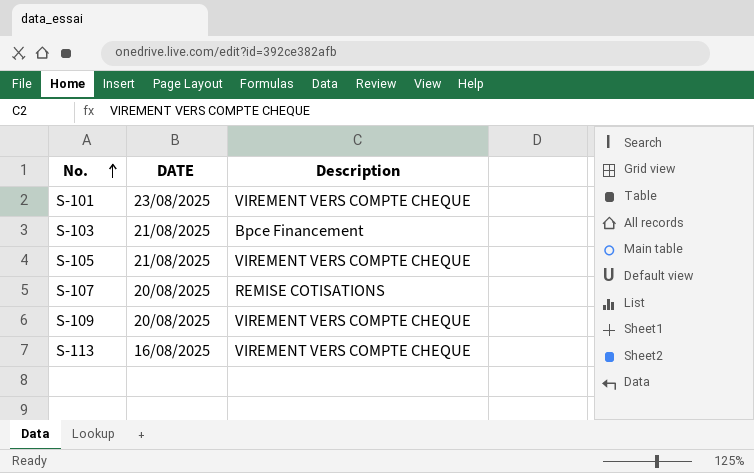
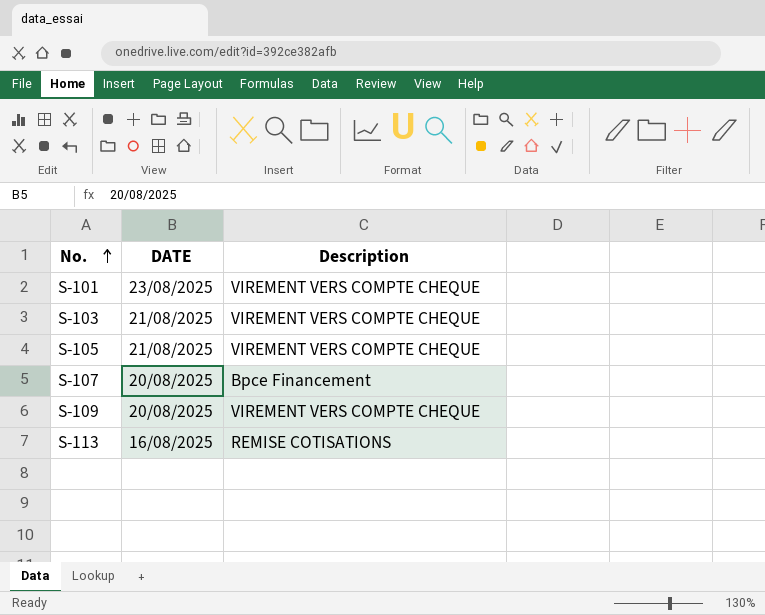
S-103 | Description: Bpce Financement -> VIREMENT VERS COMPTE CHEQUE
S-107 | Description: REMISE COTISATIONS -> Bpce Financement
S-113 | Description: VIREMENT VERS COMPTE CHEQUE -> REMISE COTISATIONS

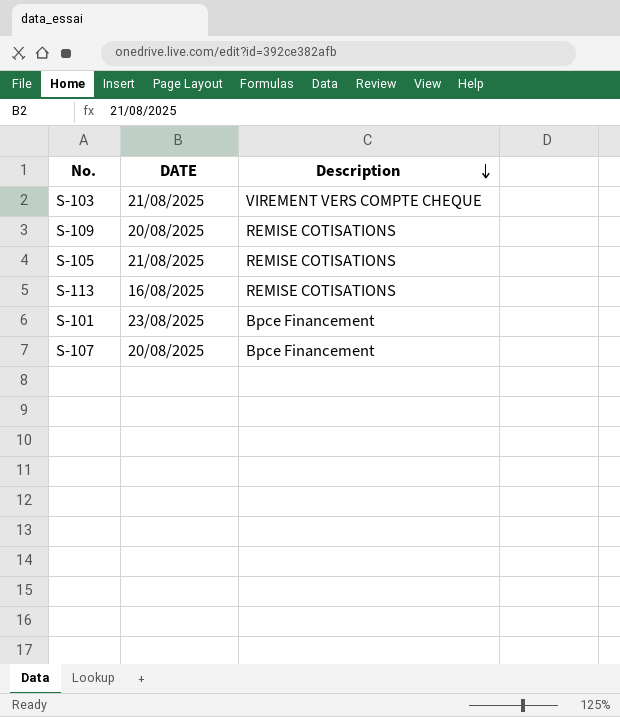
row order: No. ascending -> Description descending
S-109 | Description: VIREMENT VERS COMPTE CHEQUE -> REMISE COTISATIONS
S-105 | Description: VIREMENT VERS COMPTE CHEQUE -> REMISE COTISATIONS
S-101 | Description: VIREMENT VERS COMPTE CHEQUE -> Bpce Financement

